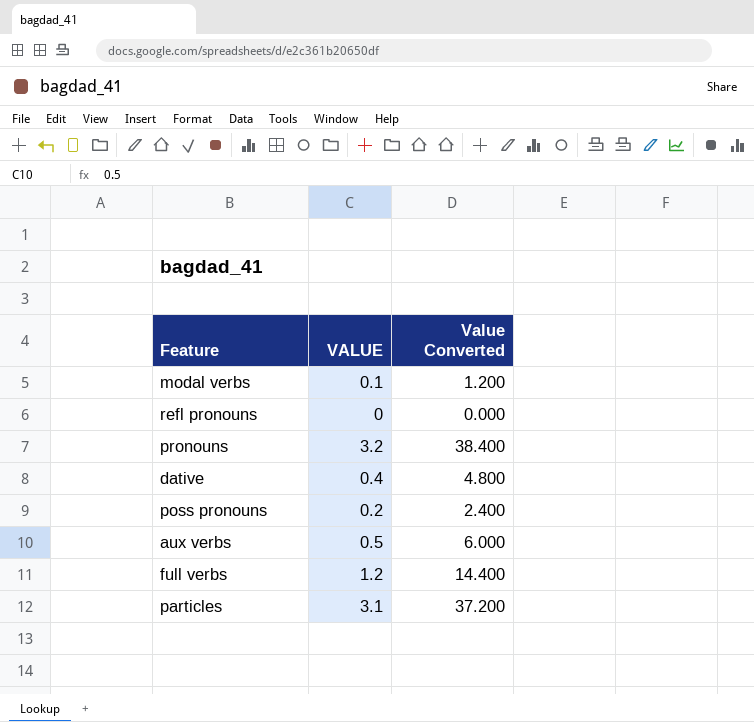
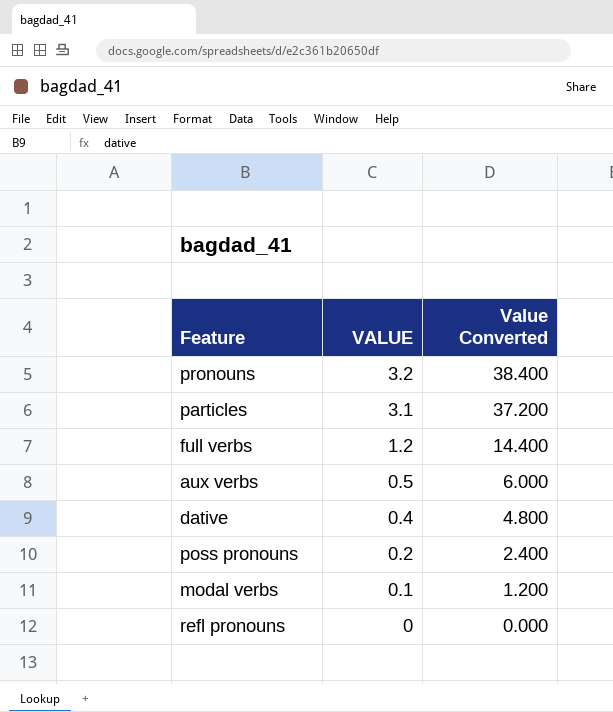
row order: none -> VALUE descending

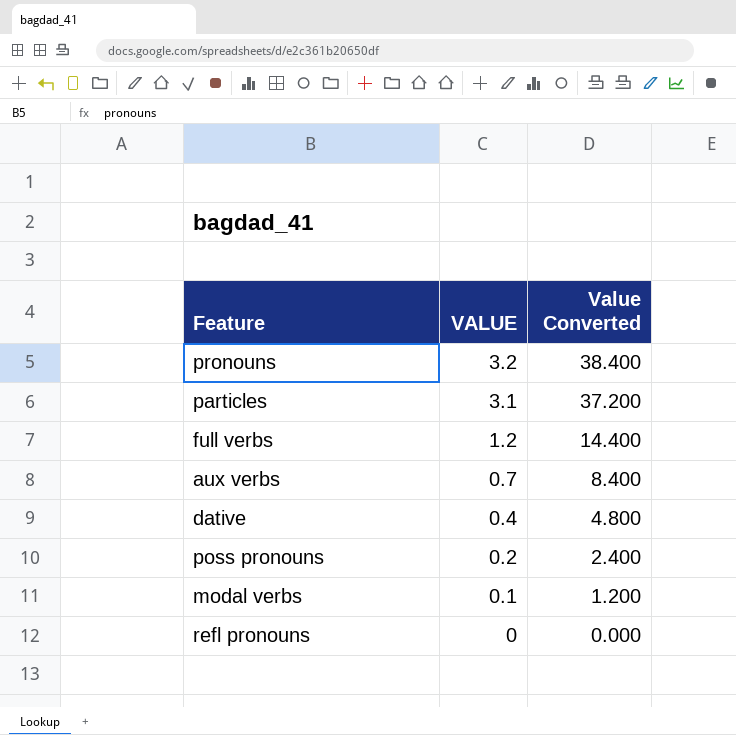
aux verbs | VALUE: 0.5 -> 0.7
aux verbs | Value Converted: 6.000 -> 8.400

